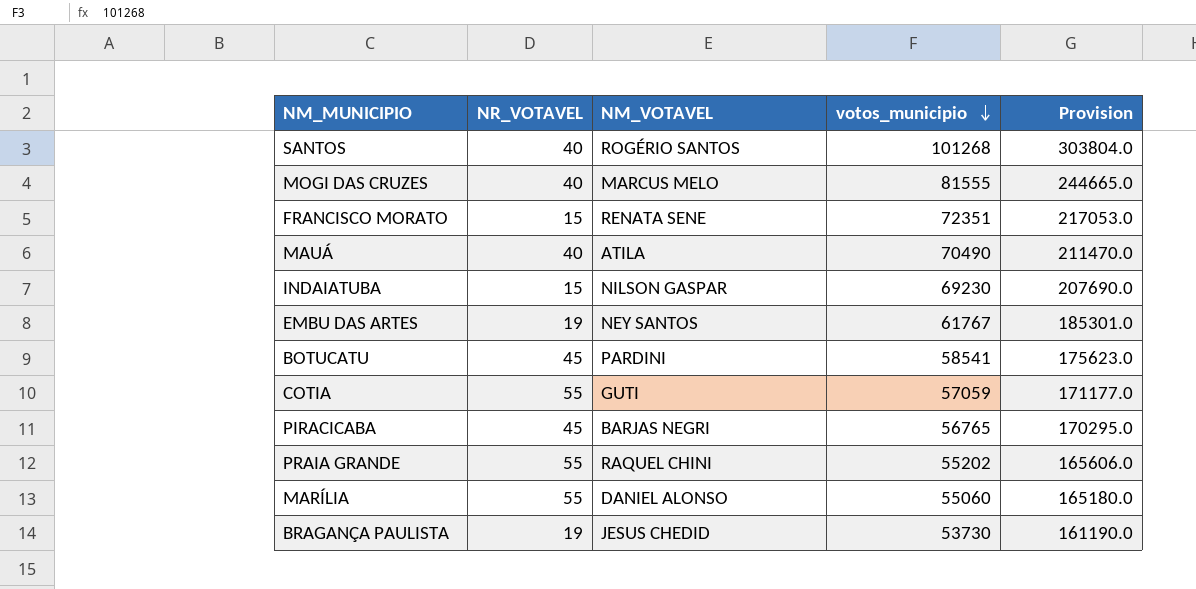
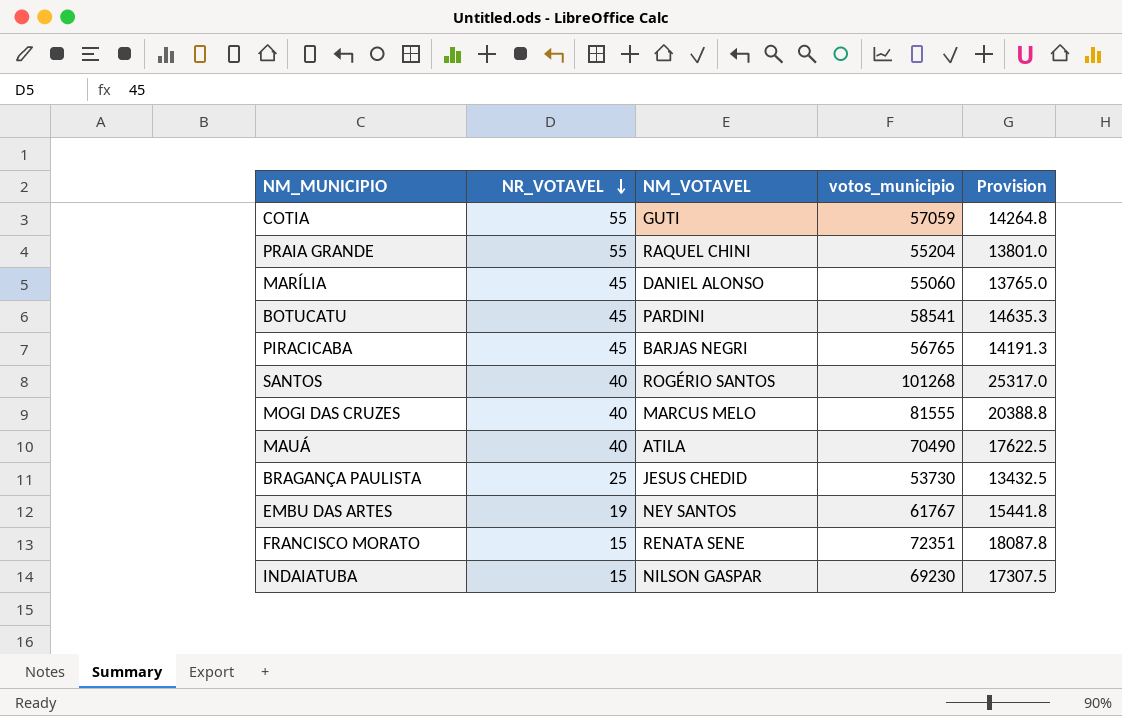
row order: votos_municipio descending -> NR_VOTAVEL descending
column Provision | formula: [votos_municipio] * 3 -> [votos_municipio] * 0.25
PRAIA GRANDE | votos_municipio: 55202 -> 55204
MARÍLIA | NR_VOTAVEL: 55 -> 45
BRAGANÇA PAULISTA | NR_VOTAVEL: 19 -> 25

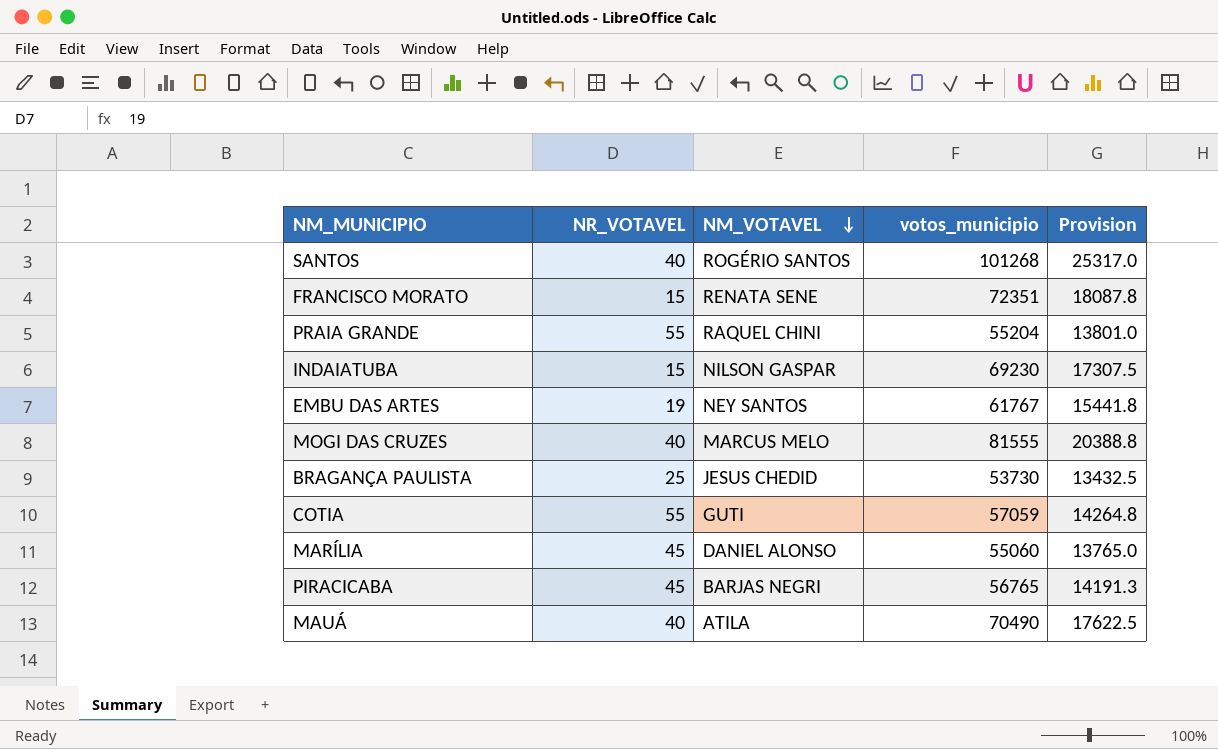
row order: NR_VOTAVEL descending -> NM_VOTAVEL descending
row BOTUCATU: 45 | PARDINI | 58541 | 14635.3 -> none

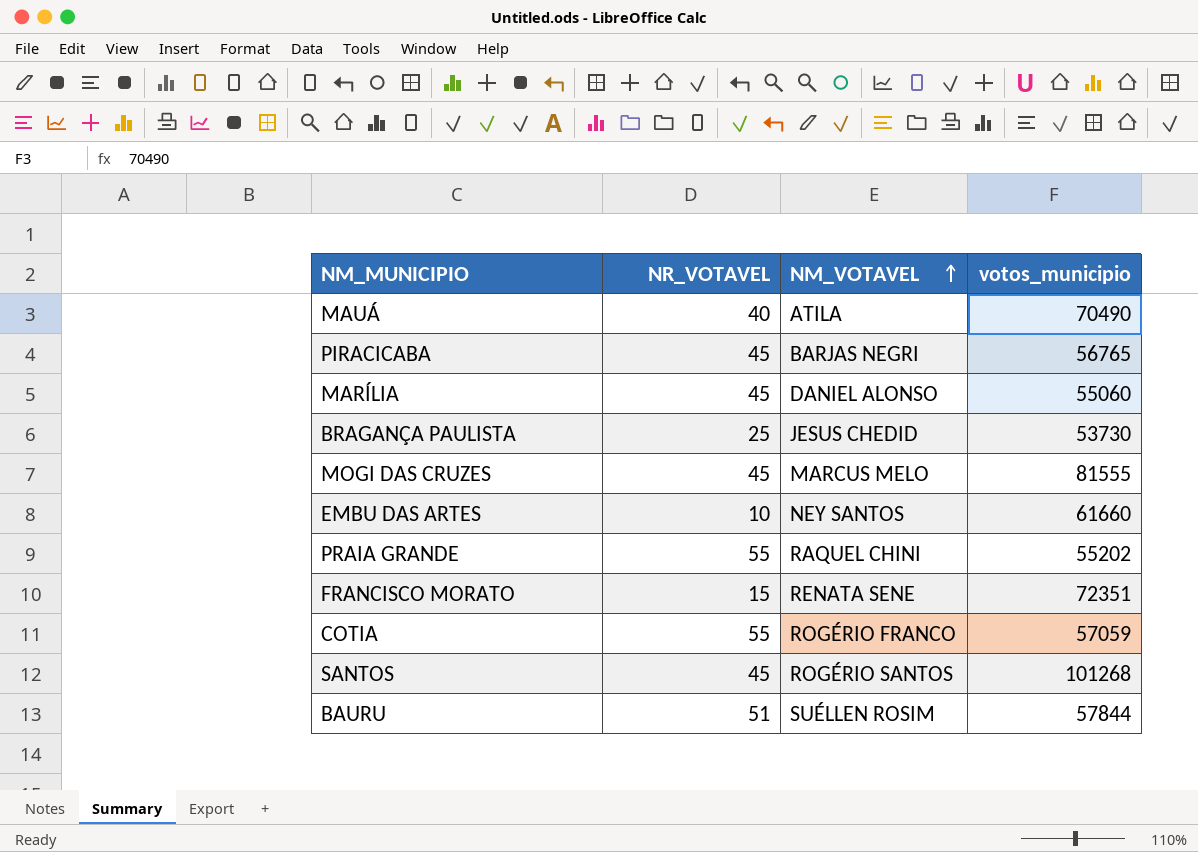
row order: NM_VOTAVEL descending -> NM_VOTAVEL ascending
column Provision | formula: [votos_municipio] * 0.25 -> none
row INDAIATUBA: 15 | NILSON GASPAR | 69230 | 17307.5 -> none
MOGI DAS CRUZES | NR_VOTAVEL: 40 -> 45
EMBU DAS ARTES | NR_VOTAVEL: 19 -> 10
EMBU DAS ARTES | votos_municipio: 61767 -> 61660
PRAIA GRANDE | votos_municipio: 55204 -> 55202
COTIA | NM_VOTAVEL: GUTI -> ROGÉRIO FRANCO
SANTOS | NR_VOTAVEL: 40 -> 45
row BAURU: none -> 51 | SUÉLLEN ROSIM | 57844

